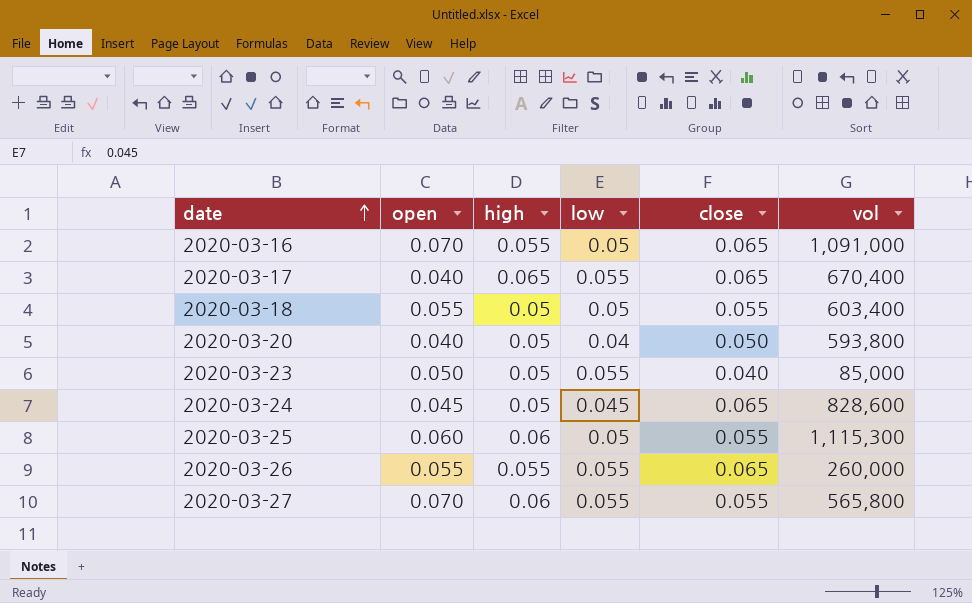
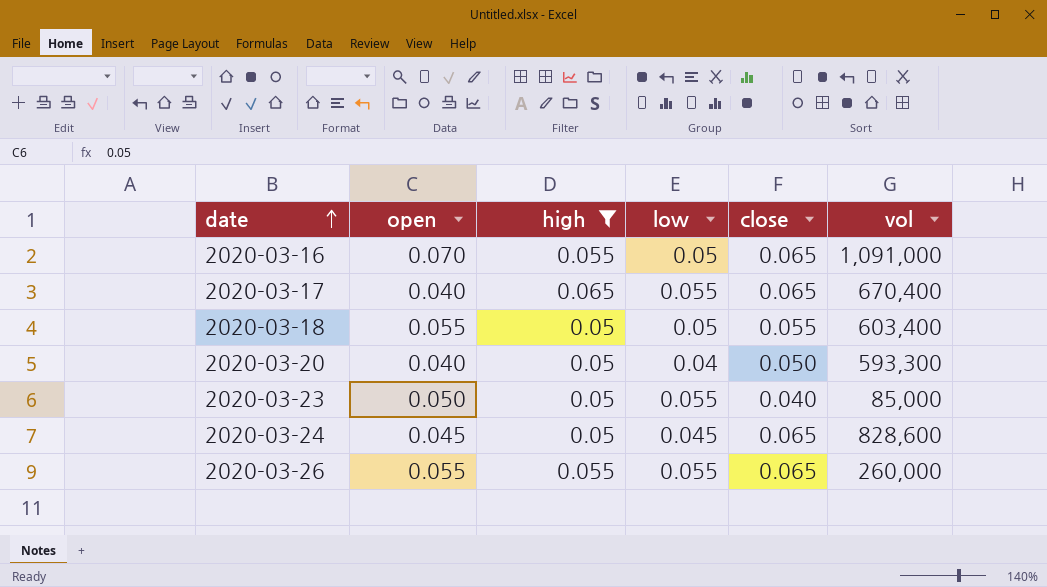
filter: none -> high != 0.06
2020-03-20 | vol: 593,800 -> 593,300

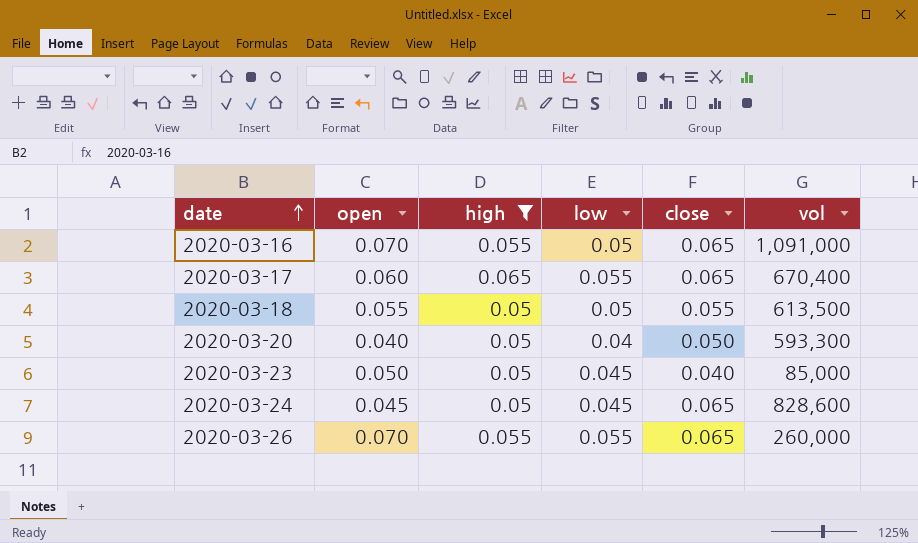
2020-03-17 | open: 0.040 -> 0.060
2020-03-18 | vol: 603,400 -> 613,500
2020-03-23 | low: 0.055 -> 0.045
2020-03-26 | open: 0.055 -> 0.070

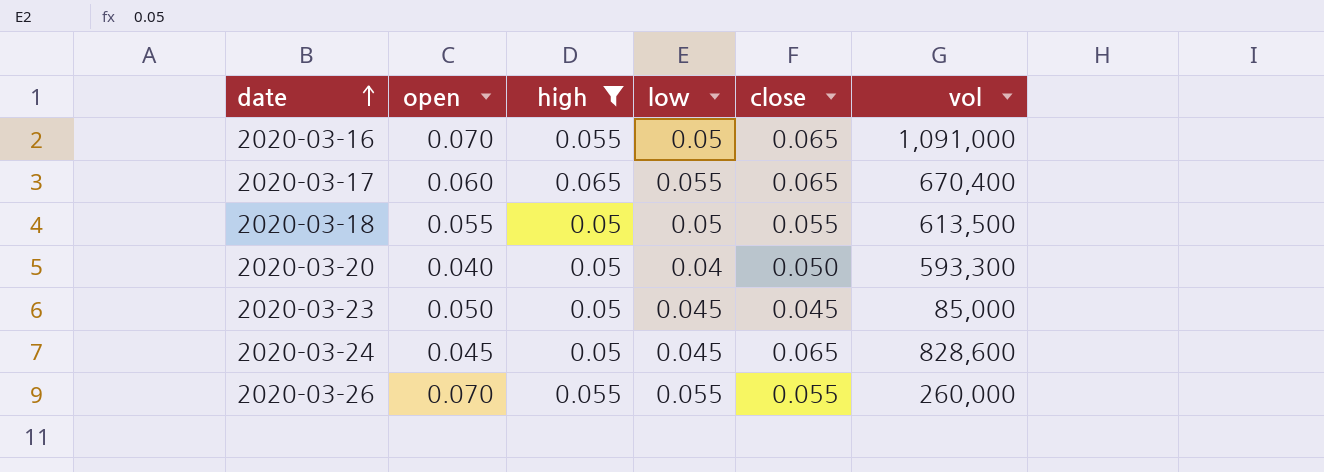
2020-03-23 | close: 0.040 -> 0.045
2020-03-26 | close: 0.065 -> 0.055

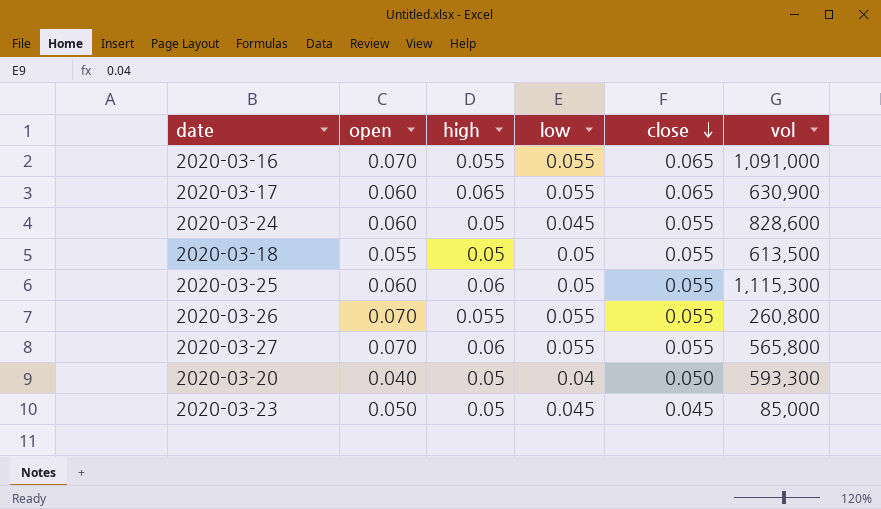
filter: high != 0.06 -> none
row order: date ascending -> close descending
2020-03-16 | low: 0.05 -> 0.055
2020-03-17 | vol: 670,400 -> 630,900
2020-03-24 | open: 0.045 -> 0.060
2020-03-24 | close: 0.065 -> 0.055
2020-03-26 | vol: 260,000 -> 260,800

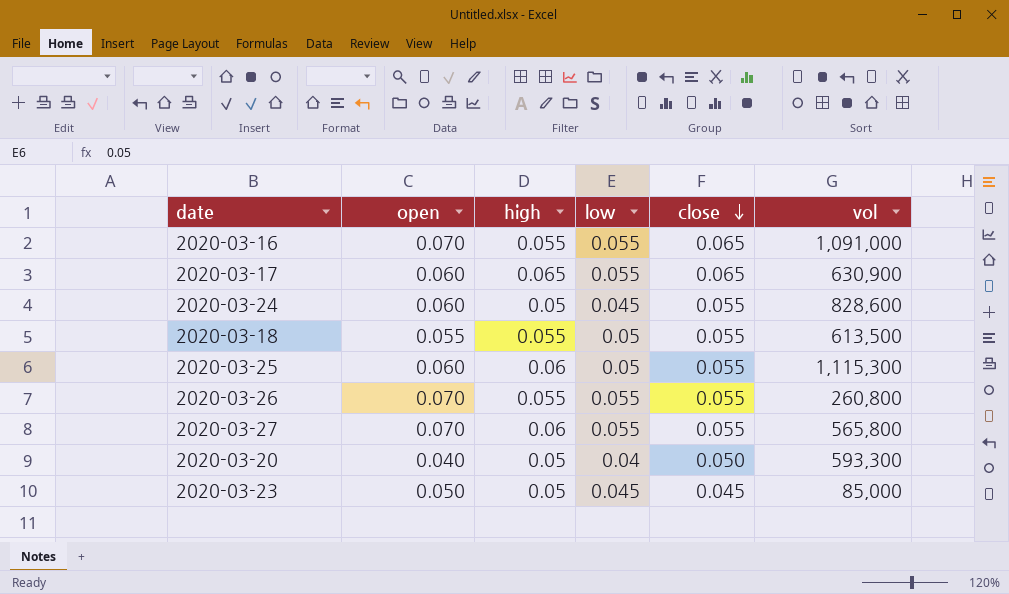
2020-03-18 | high: 0.05 -> 0.055

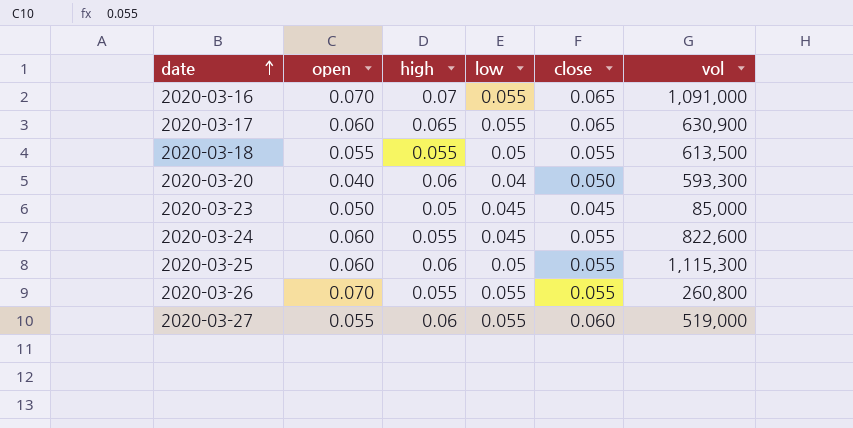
row order: close descending -> date ascending
2020-03-16 | high: 0.055 -> 0.07
2020-03-20 | high: 0.05 -> 0.06
2020-03-24 | high: 0.05 -> 0.055
2020-03-24 | vol: 828,600 -> 822,600
2020-03-27 | open: 0.070 -> 0.055
2020-03-27 | close: 0.055 -> 0.060
2020-03-27 | vol: 565,800 -> 519,000

